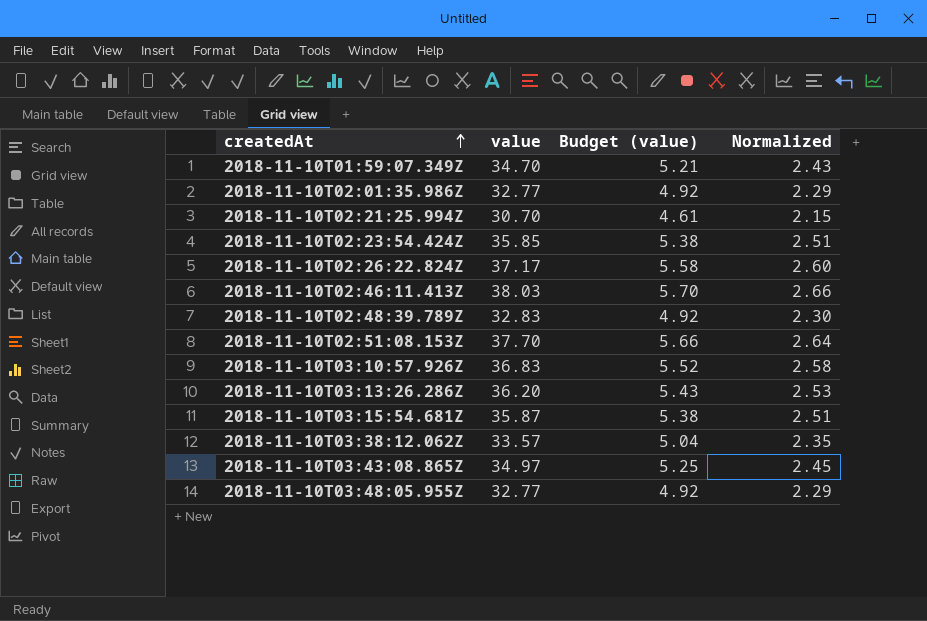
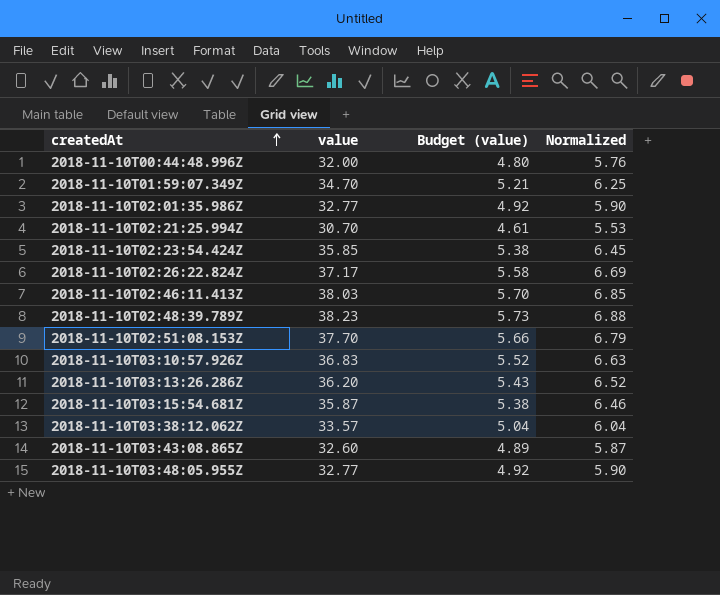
column Normalized | formula: [value] * 0.07 -> [value] * 0.18
row 2018-11-10T00:44:48.996Z: none -> 32.00 | 4.80 | 5.76
2018-11-10T02:48:39.789Z | value: 32.83 -> 38.23
2018-11-10T02:48:39.789Z | Budget (value): 4.92 -> 5.73
2018-11-10T03:43:08.865Z | value: 34.97 -> 32.60
2018-11-10T03:43:08.865Z | Budget (value): 5.25 -> 4.89

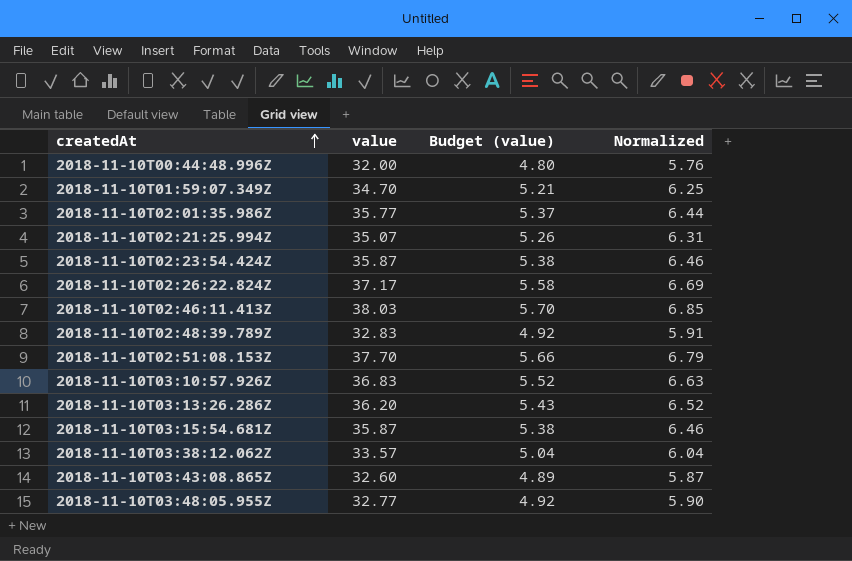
2018-11-10T02:01:35.986Z | value: 32.77 -> 35.77
2018-11-10T02:01:35.986Z | Budget (value): 4.92 -> 5.37
2018-11-10T02:01:35.986Z | Normalized: 5.90 -> 6.44
2018-11-10T02:21:25.994Z | value: 30.70 -> 35.07
2018-11-10T02:21:25.994Z | Budget (value): 4.61 -> 5.26
2018-11-10T02:21:25.994Z | Normalized: 5.53 -> 6.31
2018-11-10T02:23:54.424Z | value: 35.85 -> 35.87
2018-11-10T02:23:54.424Z | Normalized: 6.45 -> 6.46
2018-11-10T02:48:39.789Z | value: 38.23 -> 32.83
2018-11-10T02:48:39.789Z | Budget (value): 5.73 -> 4.92
2018-11-10T02:48:39.789Z | Normalized: 6.88 -> 5.91

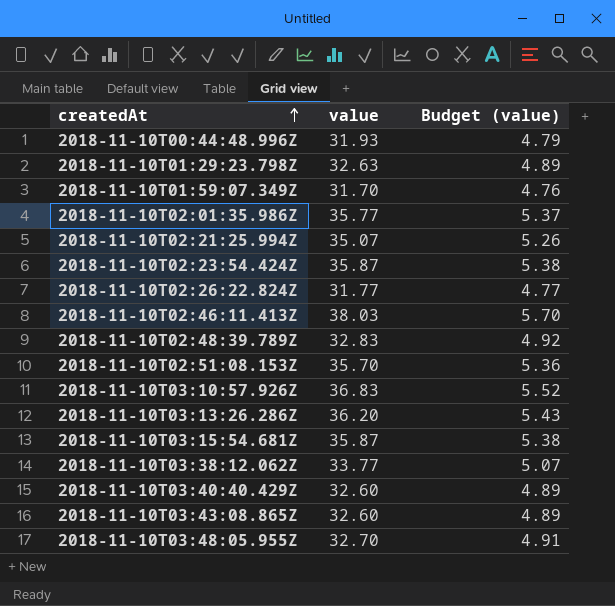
column Normalized | formula: [value] * 0.18 -> none
2018-11-10T00:44:48.996Z | value: 32.00 -> 31.93
2018-11-10T00:44:48.996Z | Budget (value): 4.80 -> 4.79
row 2018-11-10T01:29:23.798Z: none -> 32.63 | 4.89
2018-11-10T01:59:07.349Z | value: 34.70 -> 31.70
2018-11-10T01:59:07.349Z | Budget (value): 5.21 -> 4.76
2018-11-10T02:26:22.824Z | value: 37.17 -> 31.77
2018-11-10T02:26:22.824Z | Budget (value): 5.58 -> 4.77
2018-11-10T02:51:08.153Z | value: 37.70 -> 35.70
2018-11-10T02:51:08.153Z | Budget (value): 5.66 -> 5.36
2018-11-10T03:38:12.062Z | value: 33.57 -> 33.77
2018-11-10T03:38:12.062Z | Budget (value): 5.04 -> 5.07
row 2018-11-10T03:40:40.429Z: none -> 32.60 | 4.89
2018-11-10T03:48:05.955Z | value: 32.77 -> 32.70
2018-11-10T03:48:05.955Z | Budget (value): 4.92 -> 4.91

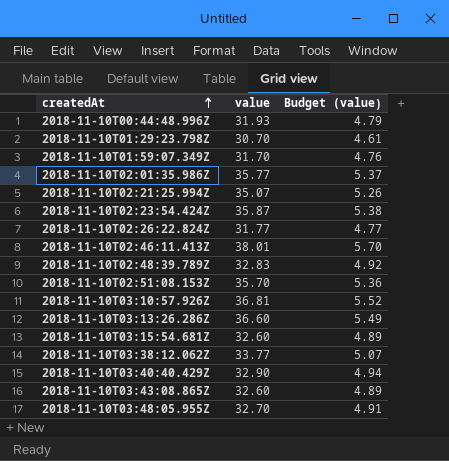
2018-11-10T01:29:23.798Z | value: 32.63 -> 30.70
2018-11-10T01:29:23.798Z | Budget (value): 4.89 -> 4.61
2018-11-10T02:46:11.413Z | value: 38.03 -> 38.01
2018-11-10T03:10:57.926Z | value: 36.83 -> 36.81
2018-11-10T03:13:26.286Z | value: 36.20 -> 36.60
2018-11-10T03:13:26.286Z | Budget (value): 5.43 -> 5.49
2018-11-10T03:15:54.681Z | value: 35.87 -> 32.60
2018-11-10T03:15:54.681Z | Budget (value): 5.38 -> 4.89
2018-11-10T03:40:40.429Z | value: 32.60 -> 32.90
2018-11-10T03:40:40.429Z | Budget (value): 4.89 -> 4.94

